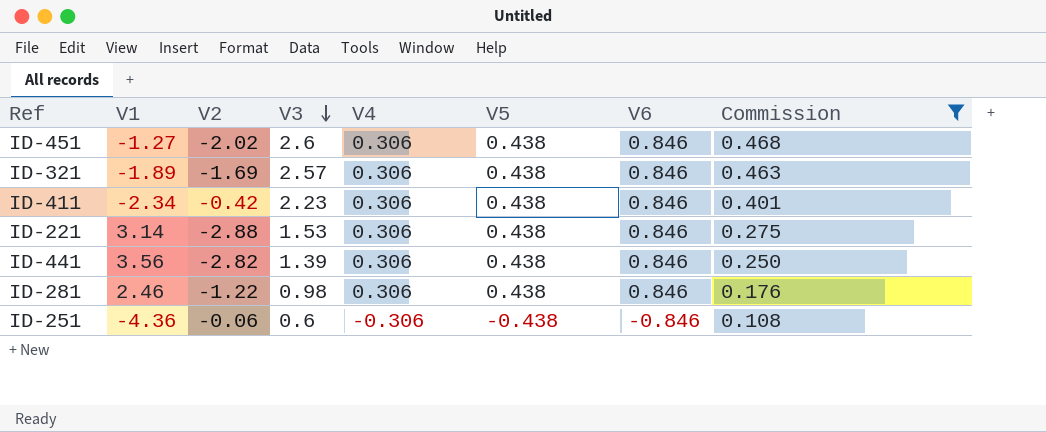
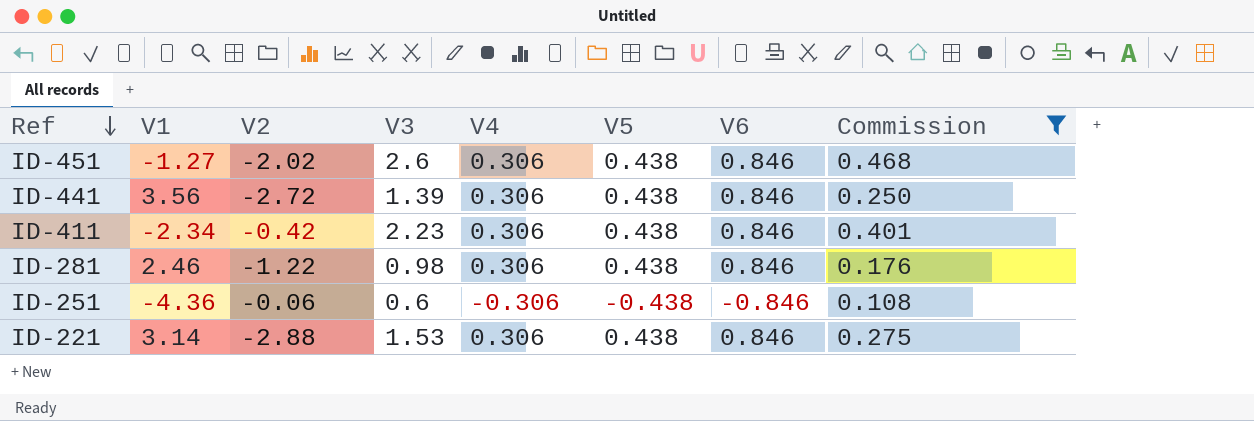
row order: V3 descending -> Ref descending
row ID-321: -1.89 | -1.69 | 2.57 | 0.306 | 0.438 | 0.846 | 0.463 -> none
ID-441 | V2: -2.82 -> -2.72

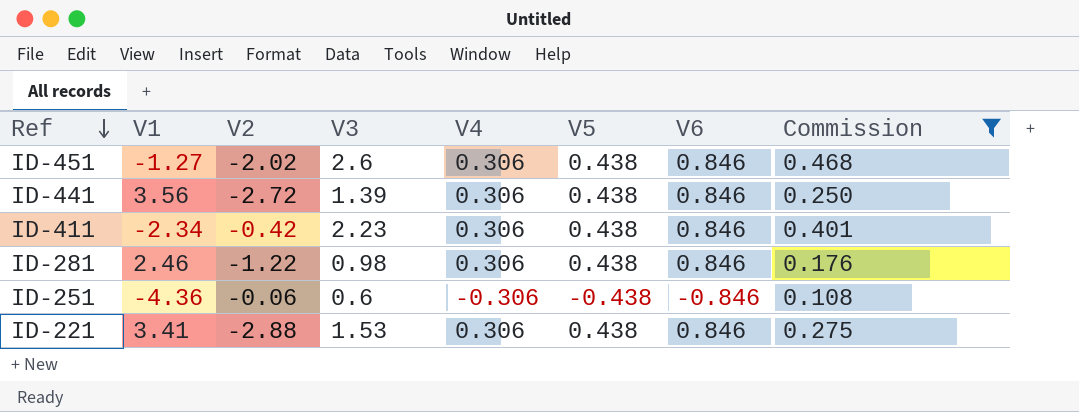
ID-221 | V1: 3.14 -> 3.41

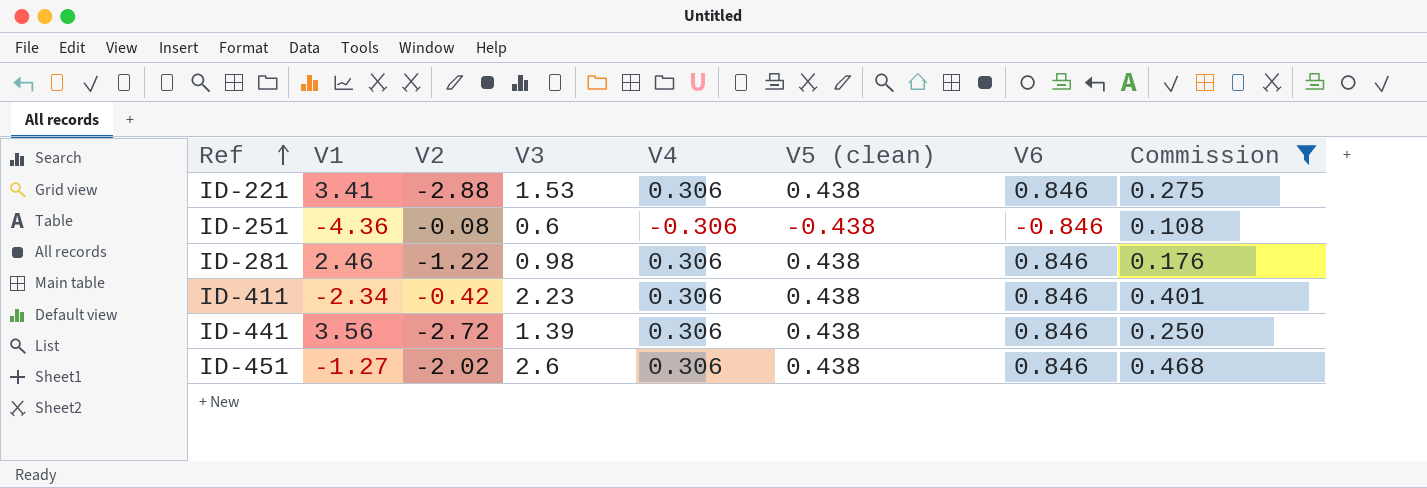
row order: Ref descending -> Ref ascending
column name: V5 -> V5 (clean)
ID-251 | V2: -0.06 -> -0.08

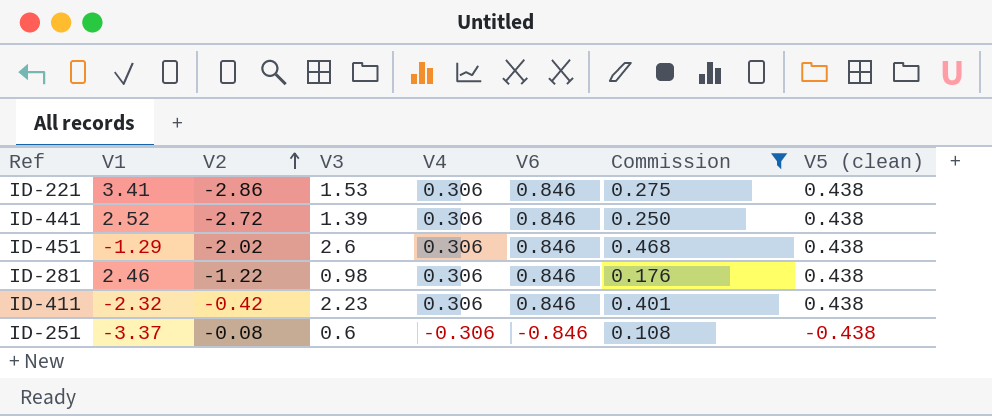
row order: Ref ascending -> V2 ascending
column V5 (clean) | position: 6 -> 8
ID-221 | V2: -2.88 -> -2.86
ID-441 | V1: 3.56 -> 2.52
ID-451 | V1: -1.27 -> -1.29
ID-411 | V1: -2.34 -> -2.32
ID-251 | V1: -4.36 -> -3.37

